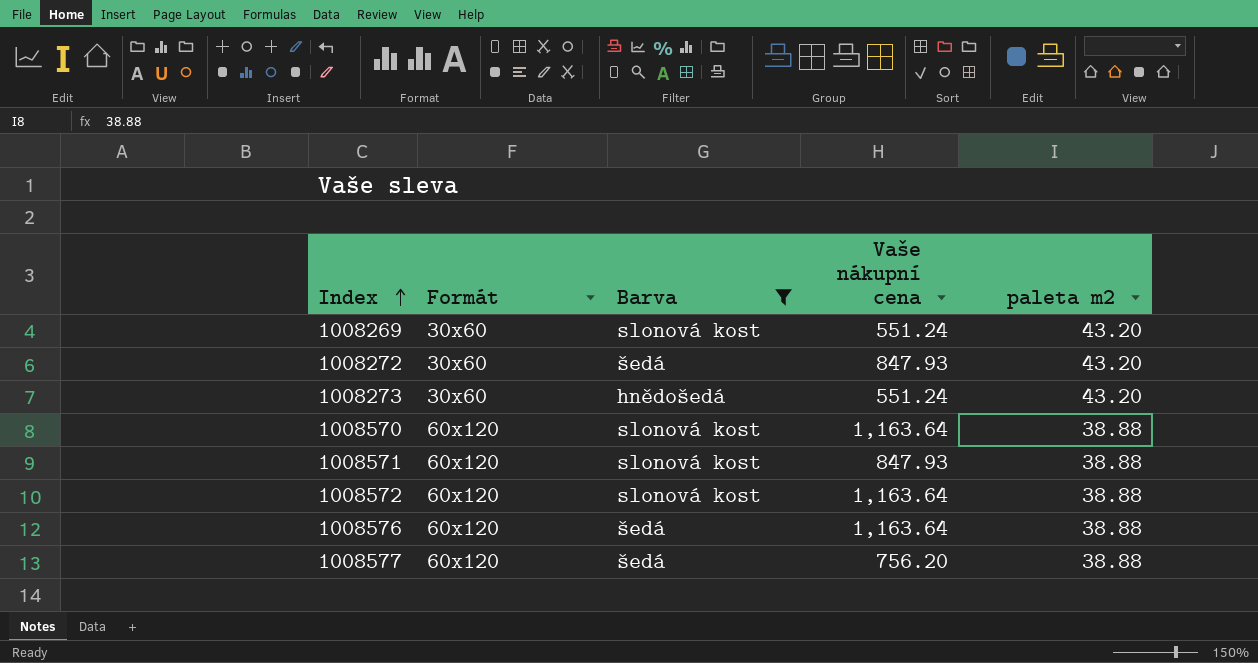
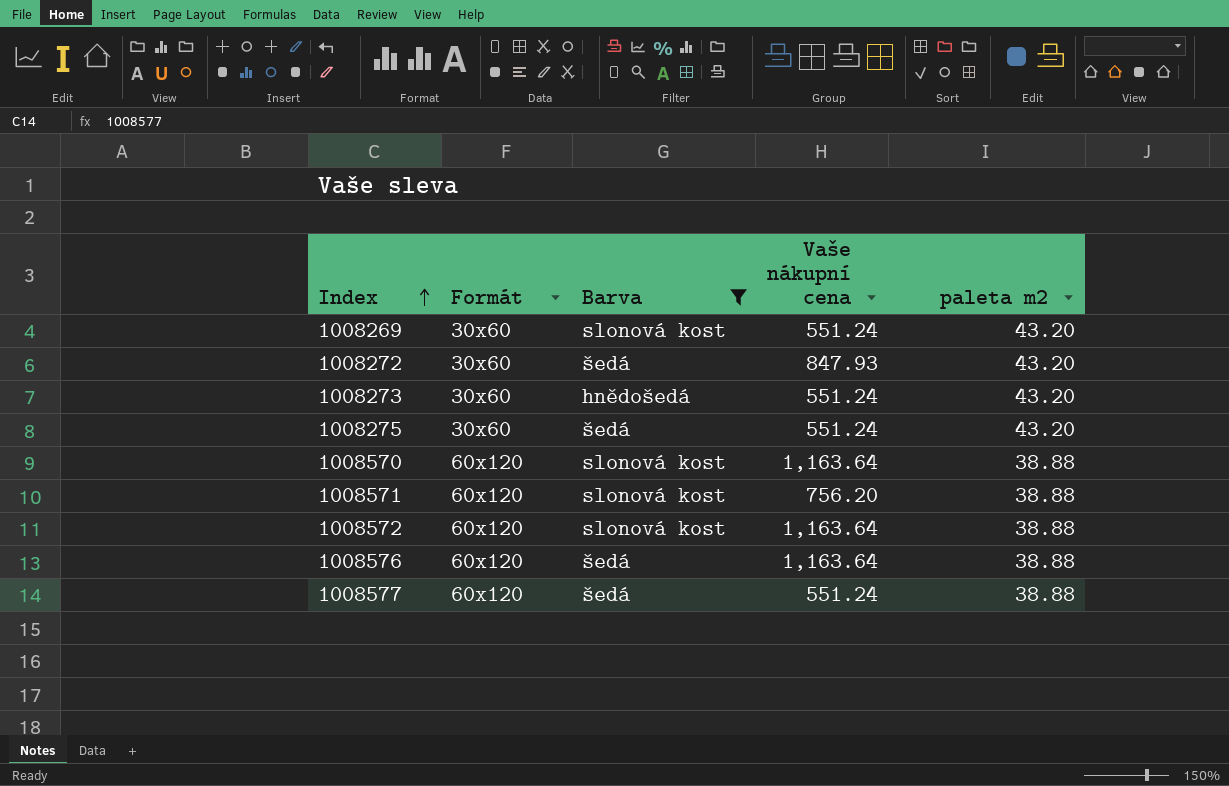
row 1008275: none -> 30x60 | šedá | 551.24 | 43.20
1008571 | Vaše nákupní cena: 847.93 -> 756.20
1008577 | Vaše nákupní cena: 756.20 -> 551.24

